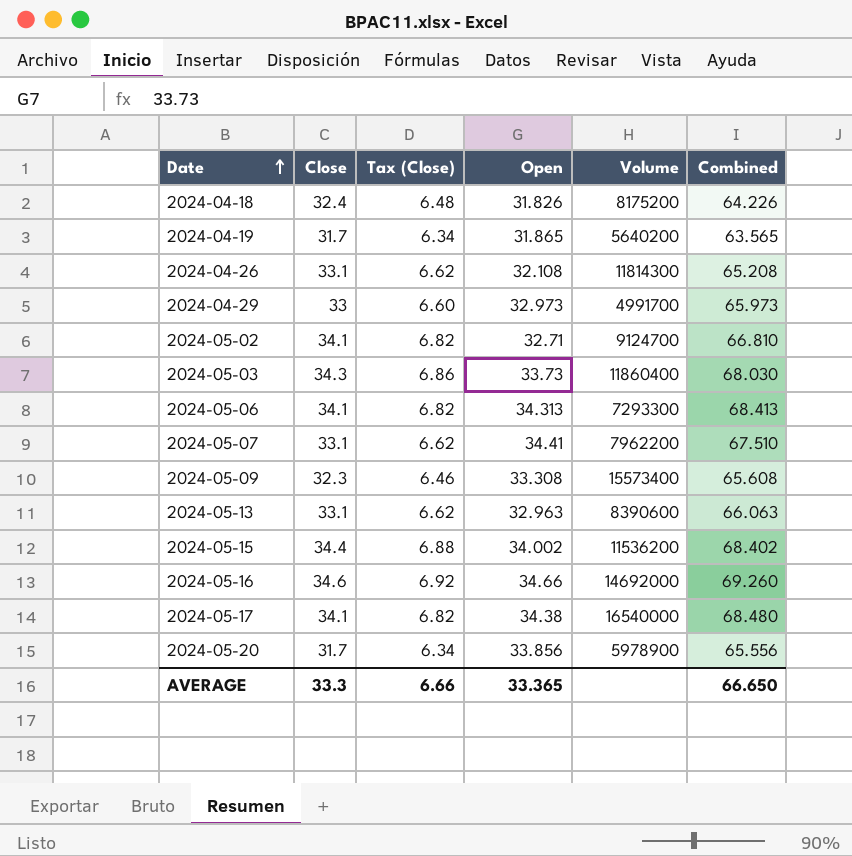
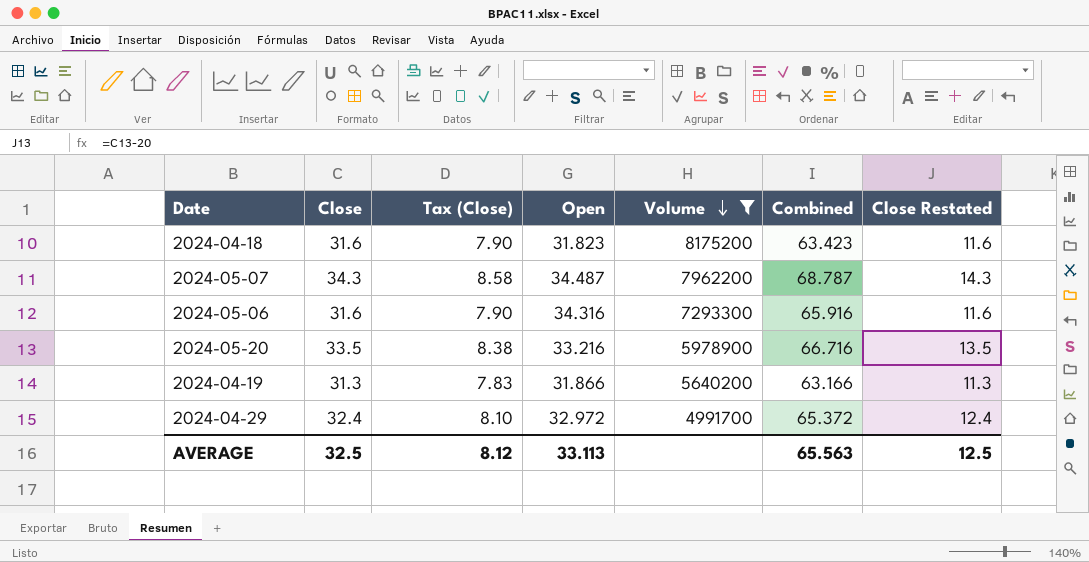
filter: none -> Volume <= 8175200
row order: Date ascending -> Volume descending
column Tax (Close) | formula: [Close] * 0.2 -> [Close] * 0.25
column Close Restated | formula: none -> [Close] - 20
2024-04-18 | Close: 32.4 -> 31.6
2024-04-18 | Open: 31.826 -> 31.823
2024-04-18 | Combined: 64.226 -> 63.423
2024-05-07 | Close: 33.1 -> 34.3
2024-05-07 | Open: 34.41 -> 34.487
2024-05-07 | Combined: 67.510 -> 68.787
2024-05-06 | Close: 34.1 -> 31.6
2024-05-06 | Open: 34.313 -> 34.316
2024-05-06 | Combined: 68.413 -> 65.916
2024-05-20 | Close: 31.7 -> 33.5
2024-05-20 | Open: 33.856 -> 33.216
2024-05-20 | Combined: 65.556 -> 66.716
2024-04-19 | Close: 31.7 -> 31.3
2024-04-19 | Open: 31.865 -> 31.866
2024-04-19 | Combined: 63.565 -> 63.166
2024-04-29 | Close: 33 -> 32.4
2024-04-29 | Open: 32.973 -> 32.972
2024-04-29 | Combined: 65.973 -> 65.372
AVERAGE | Close: 33.3 -> 32.5
AVERAGE | Tax (Close): 6.66 -> 8.12
AVERAGE | Open: 33.365 -> 33.113
AVERAGE | Combined: 66.650 -> 65.563

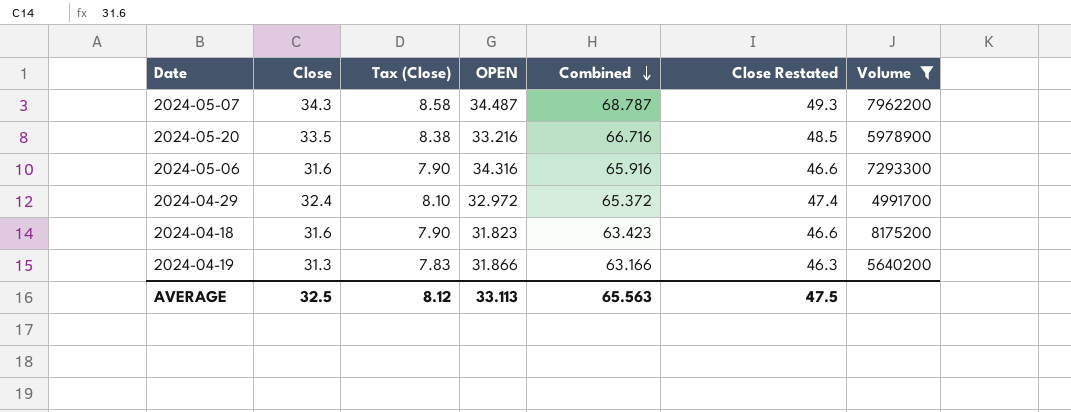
row order: Volume descending -> Combined descending
column name: Open -> OPEN
column Close Restated | formula: [Close] - 20 -> [Close] + 15
column Volume | position: 5 -> 7
AVERAGE | Close Restated: 12.5 -> 47.5

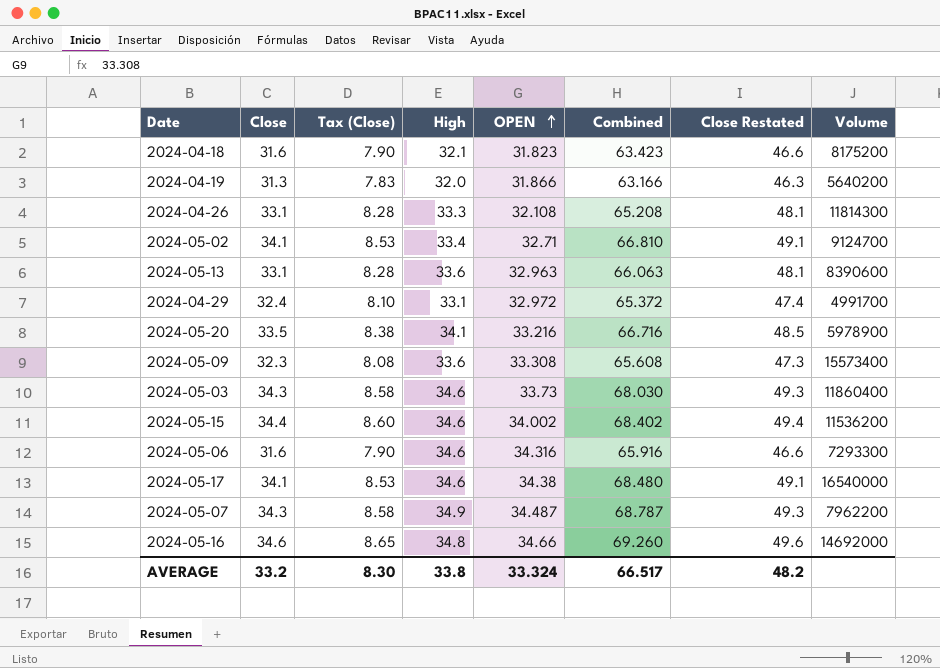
filter: Volume <= 8175200 -> none
row order: Combined descending -> OPEN ascending
column High | position: none -> 4
AVERAGE | Close: 32.5 -> 33.2
AVERAGE | Tax (Close): 8.12 -> 8.30
AVERAGE | OPEN: 33.113 -> 33.324
AVERAGE | Combined: 65.563 -> 66.517
AVERAGE | Close Restated: 47.5 -> 48.2

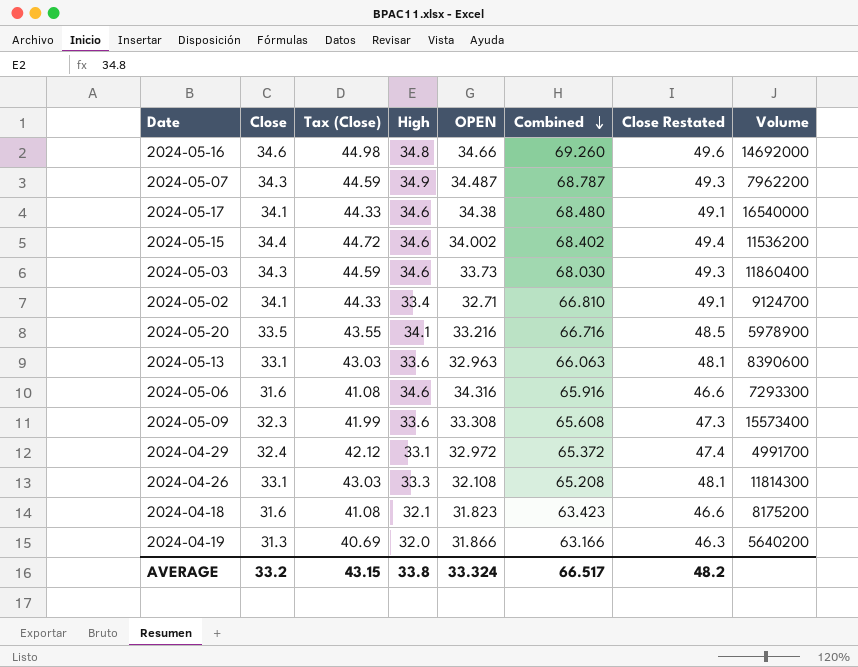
row order: OPEN ascending -> Combined descending
column Tax (Close) | formula: [Close] * 0.25 -> [Close] * 1.3
AVERAGE | Tax (Close): 8.30 -> 43.15

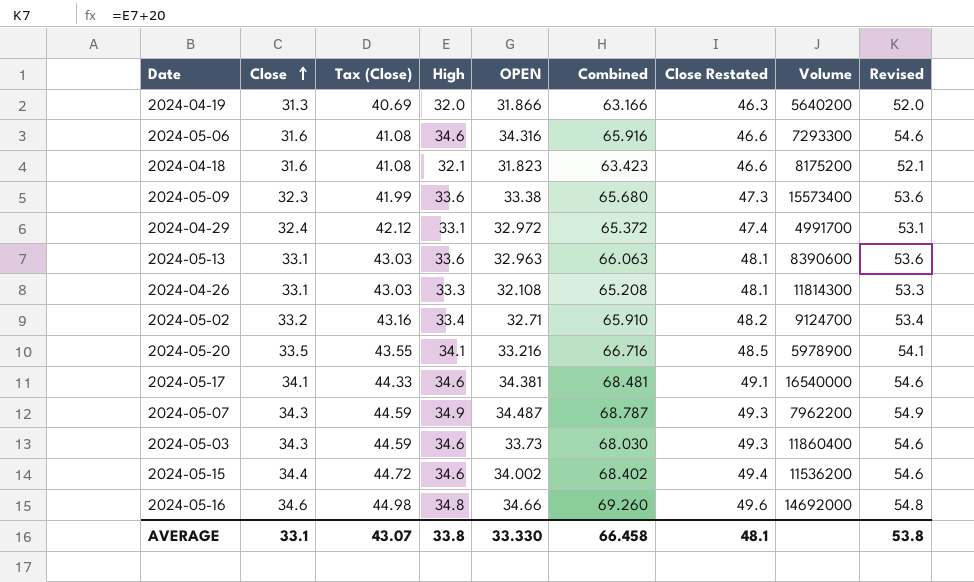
row order: Combined descending -> Close ascending
column Revised | formula: none -> [High] + 20
2024-05-09 | OPEN: 33.308 -> 33.38
2024-05-09 | Combined: 65.608 -> 65.680
2024-05-02 | Close: 34.1 -> 33.2
2024-05-02 | Tax (Close): 44.33 -> 43.16
2024-05-02 | Combined: 66.810 -> 65.910
2024-05-02 | Close Restated: 49.1 -> 48.2
2024-05-17 | OPEN: 34.38 -> 34.381
2024-05-17 | Combined: 68.480 -> 68.481
AVERAGE | Close: 33.2 -> 33.1
AVERAGE | Tax (Close): 43.15 -> 43.07
AVERAGE | OPEN: 33.324 -> 33.330
AVERAGE | Combined: 66.517 -> 66.458
AVERAGE | Close Restated: 48.2 -> 48.1

